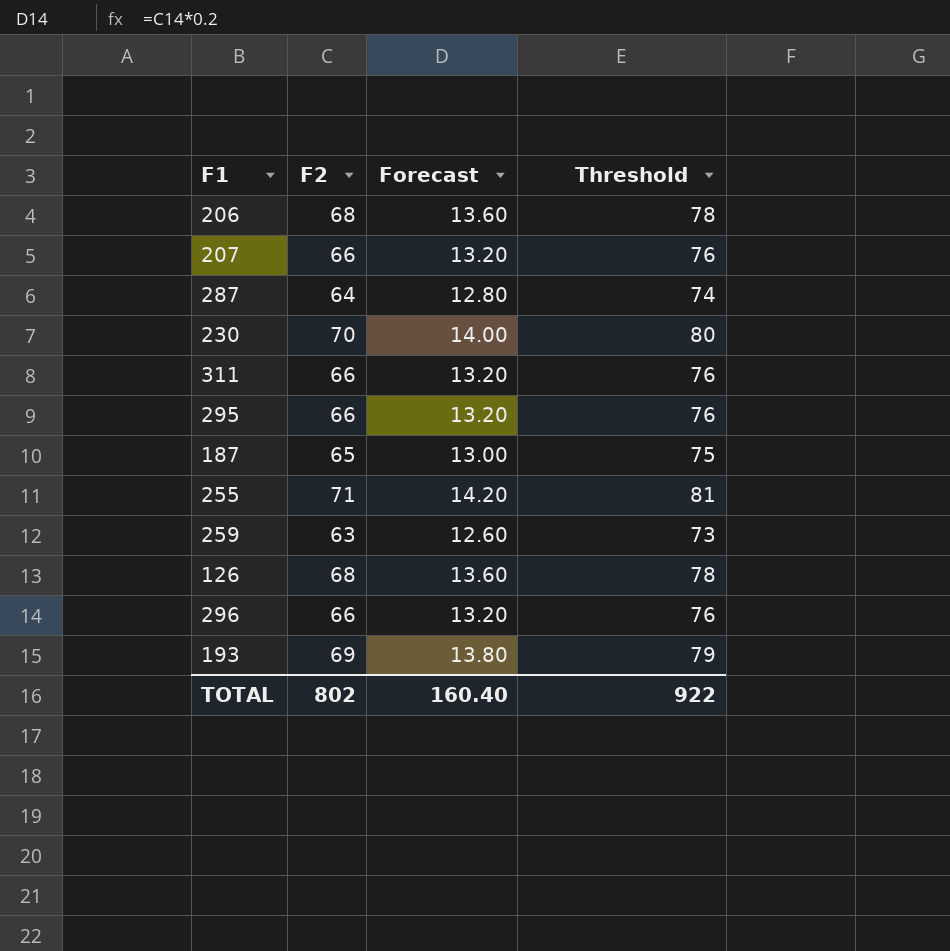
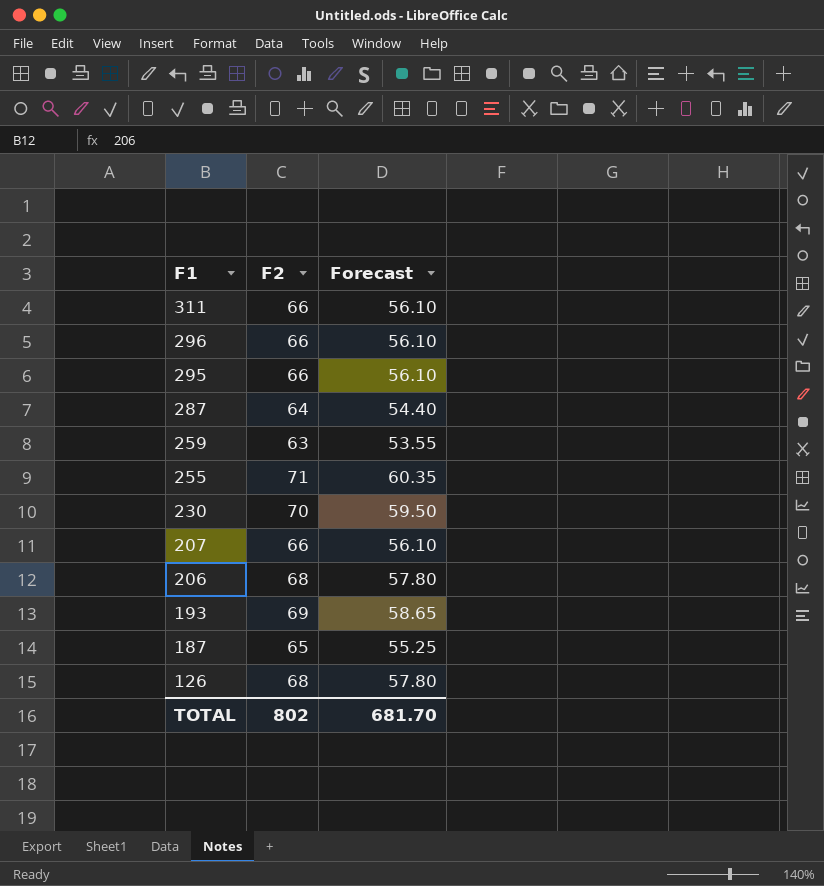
row order: none -> F1 descending
column Threshold | formula: [F2] + 10 -> none
column Forecast | formula: [F2] * 0.2 -> [F2] * 0.85
TOTAL | Forecast: 160.40 -> 681.70

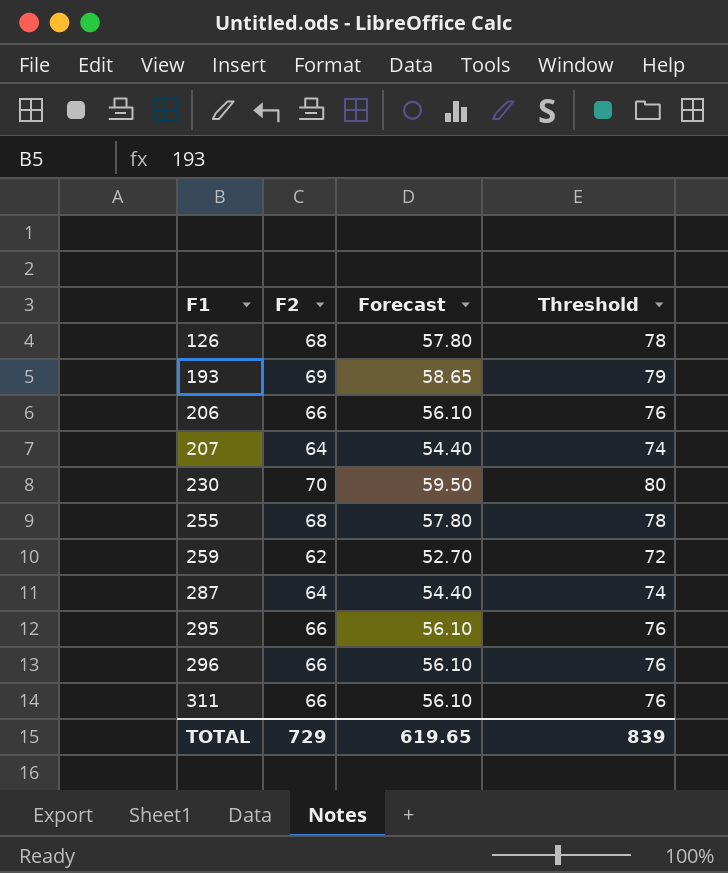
row order: F1 descending -> F1 ascending
column Threshold | formula: none -> [F2] + 10
row 187: 65 | 55.25 -> none
206 | F2: 68 -> 66
206 | Forecast: 57.80 -> 56.10
207 | F2: 66 -> 64
207 | Forecast: 56.10 -> 54.40
255 | F2: 71 -> 68
255 | Forecast: 60.35 -> 57.80
259 | F2: 63 -> 62
259 | Forecast: 53.55 -> 52.70
TOTAL | F2: 802 -> 729
TOTAL | Forecast: 681.70 -> 619.65

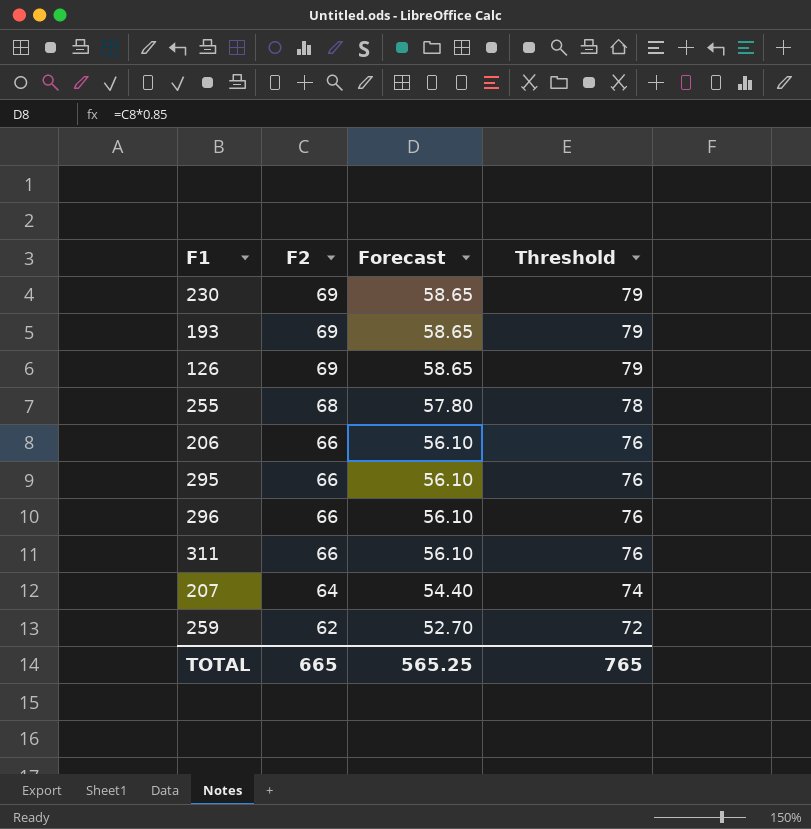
row order: F1 ascending -> F2 descending
row 287: 64 | 54.40 | 74 -> none
230 | F2: 70 -> 69
230 | Forecast: 59.50 -> 58.65
230 | Threshold: 80 -> 79
126 | F2: 68 -> 69
126 | Forecast: 57.80 -> 58.65
126 | Threshold: 78 -> 79
TOTAL | F2: 729 -> 665
TOTAL | Forecast: 619.65 -> 565.25
TOTAL | Threshold: 839 -> 765

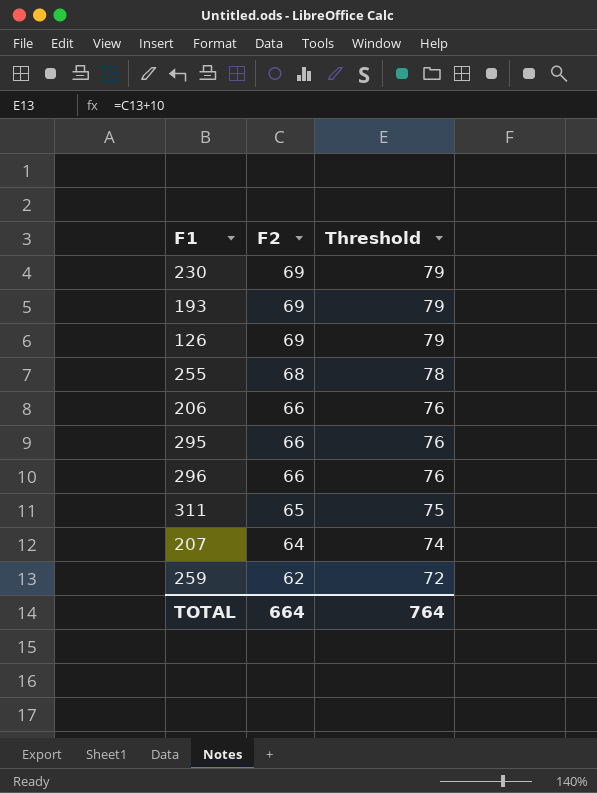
column Forecast | formula: [F2] * 0.85 -> none
311 | F2: 66 -> 65
311 | Threshold: 76 -> 75
TOTAL | F2: 665 -> 664
TOTAL | Threshold: 765 -> 764

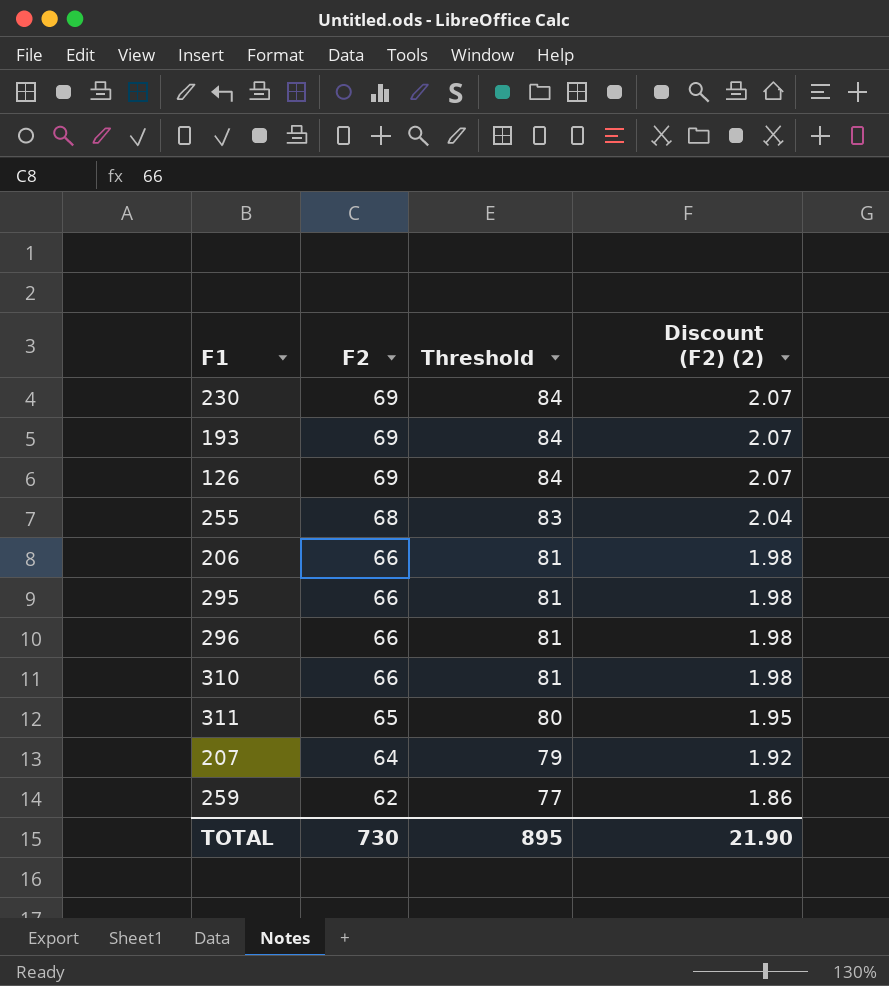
column Threshold | formula: [F2] + 10 -> [F2] + 15
column Discount (F2) (2) | formula: none -> [F2] * 0.03
row 310: none -> 66 | 81 | 1.98
TOTAL | F2: 664 -> 730
TOTAL | Threshold: 764 -> 895

